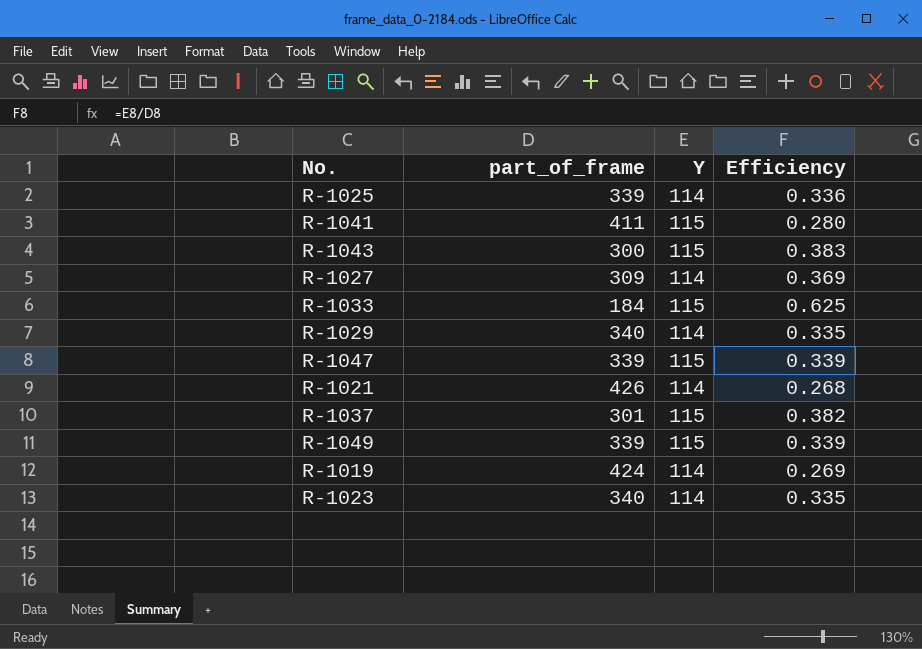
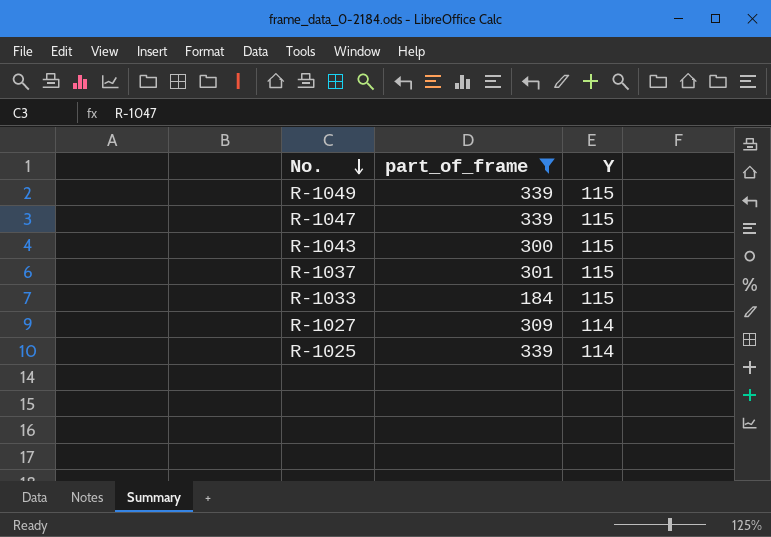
filter: none -> part_of_frame <= 339
row order: none -> No. descending
column Efficiency | formula: [Y] / [part_of_frame] -> none

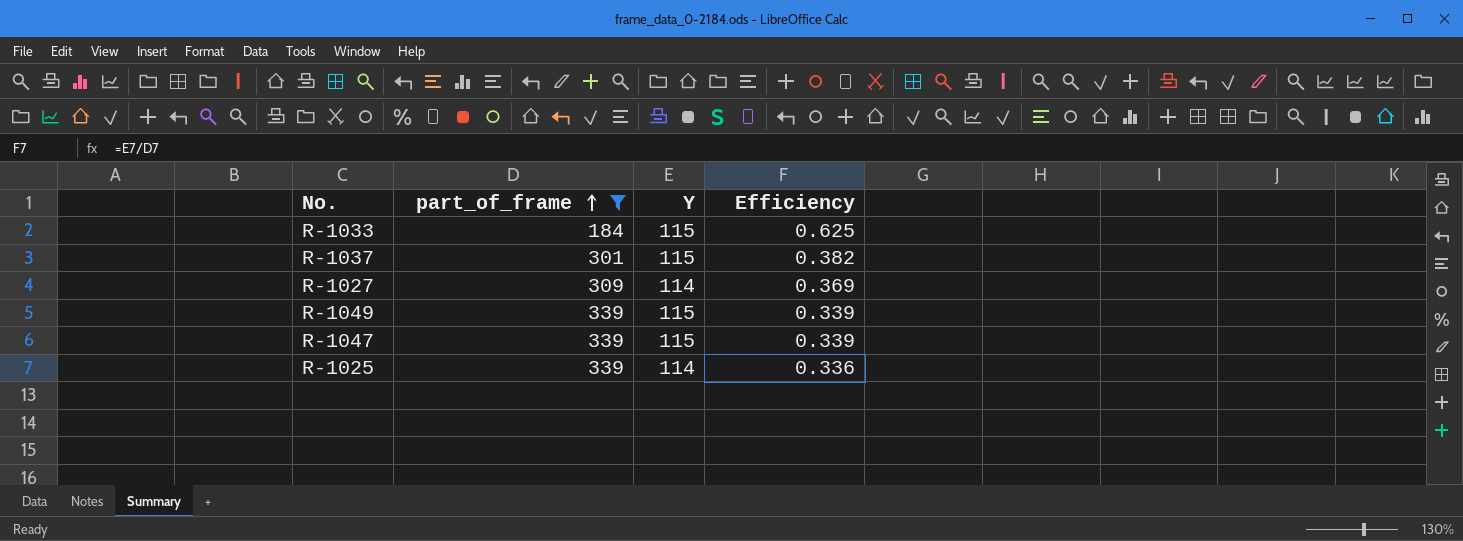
row order: No. descending -> part_of_frame ascending
column Efficiency | formula: none -> [Y] / [part_of_frame]
row R-1043: 300 | 115 -> none

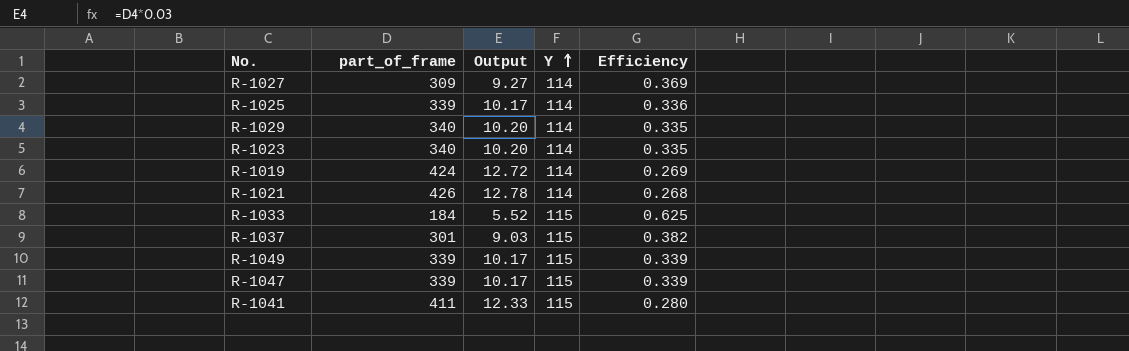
filter: part_of_frame <= 339 -> none
row order: part_of_frame ascending -> Y ascending
column Output | formula: none -> [part_of_frame] * 0.03

